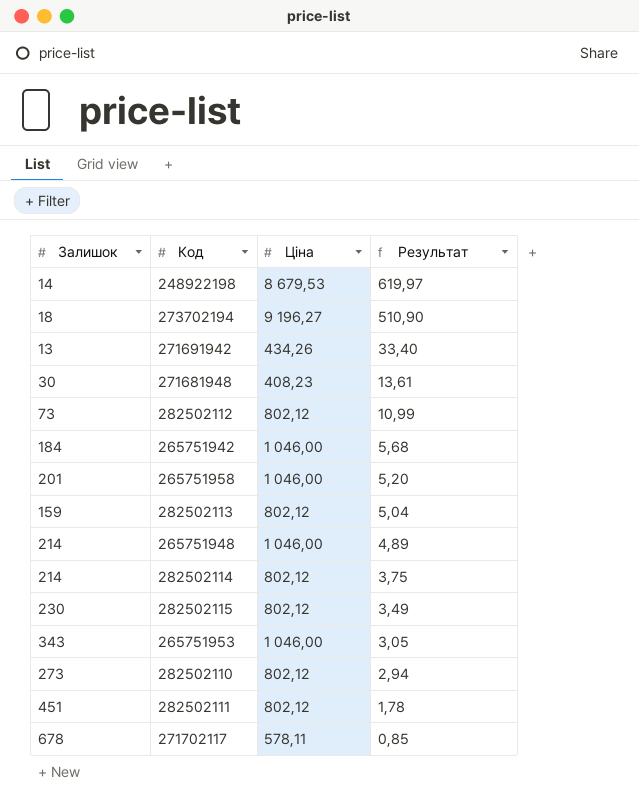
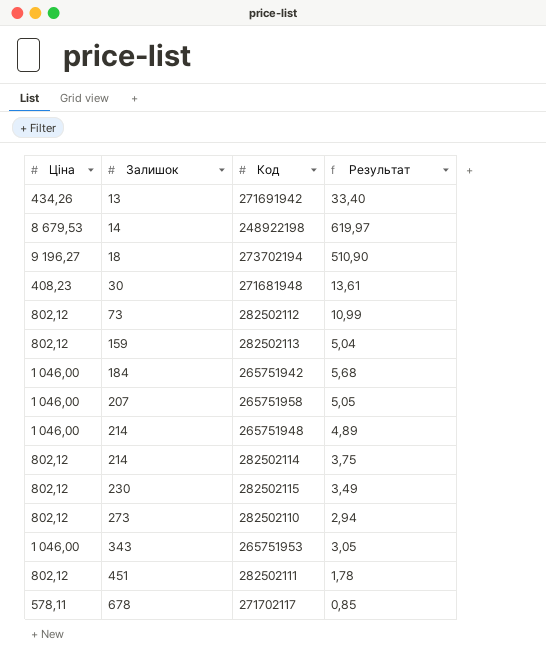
row order: Результат descending -> Залишок ascending
column Ціна | position: 3 -> 1
265751958 | Залишок: 201 -> 207
265751958 | Результат: 5,20 -> 5,05

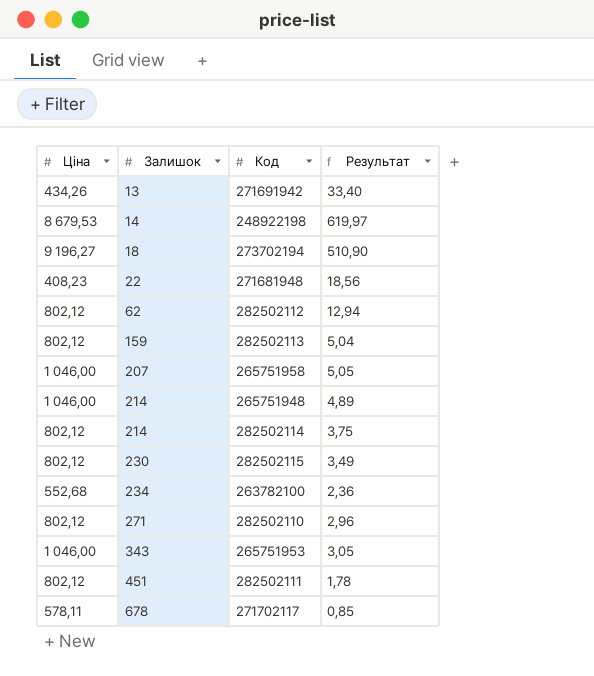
row 265751942: 1 046,00 | 184 | 5,68 -> none
271681948 | Залишок: 30 -> 22
271681948 | Результат: 13,61 -> 18,56
282502112 | Залишок: 73 -> 62
282502112 | Результат: 10,99 -> 12,94
row 263782100: none -> 552,68 | 234 | 2,36
282502110 | Залишок: 273 -> 271
282502110 | Результат: 2,94 -> 2,96

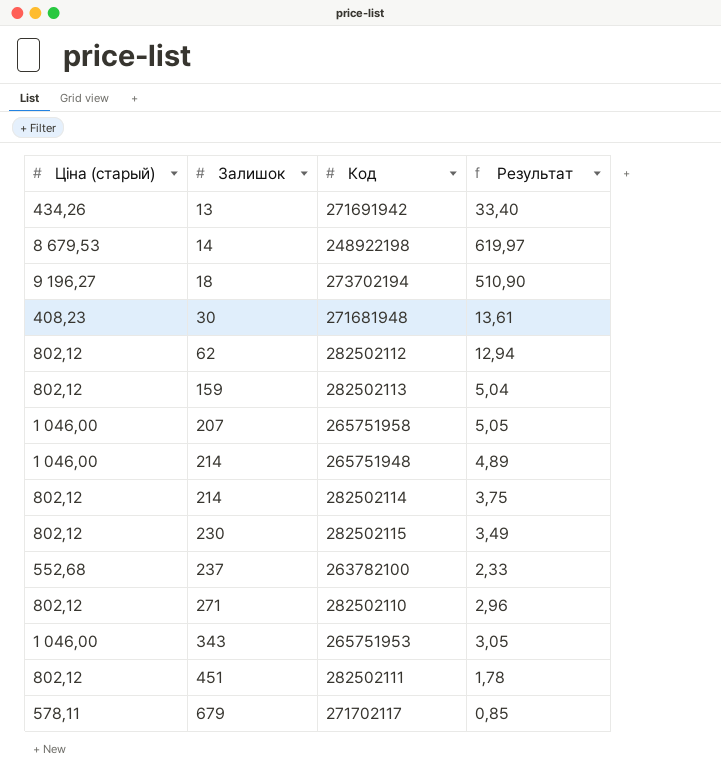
column name: Ціна -> Ціна (старый)
271681948 | Залишок: 22 -> 30
271681948 | Результат: 18,56 -> 13,61
263782100 | Залишок: 234 -> 237
263782100 | Результат: 2,36 -> 2,33
271702117 | Залишок: 678 -> 679

